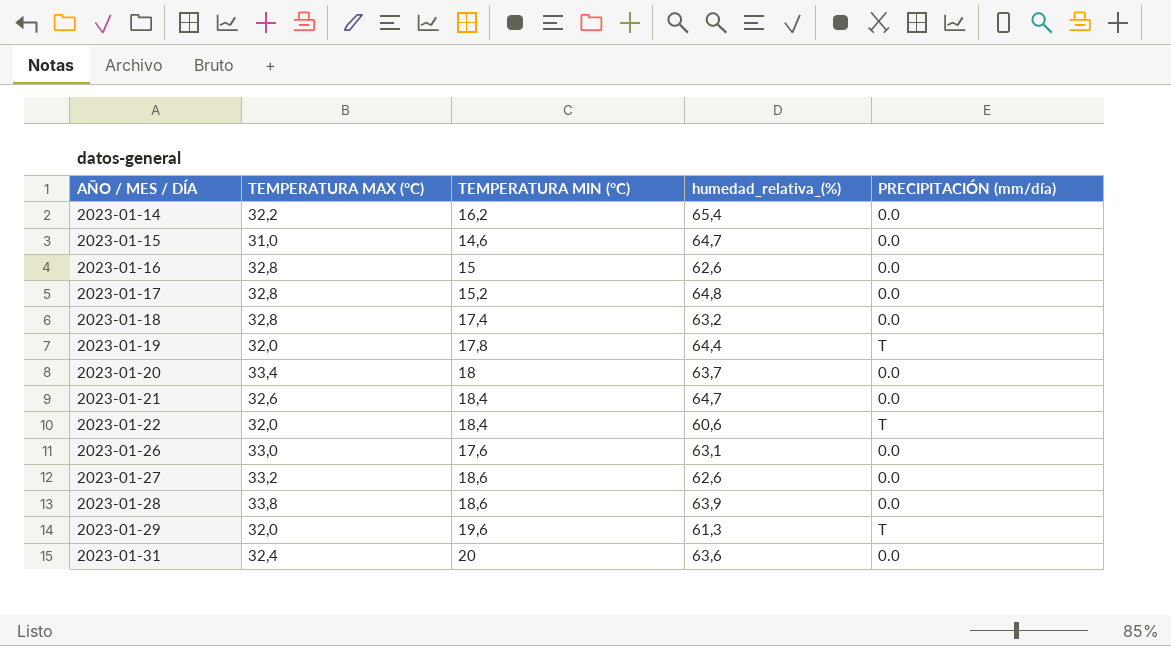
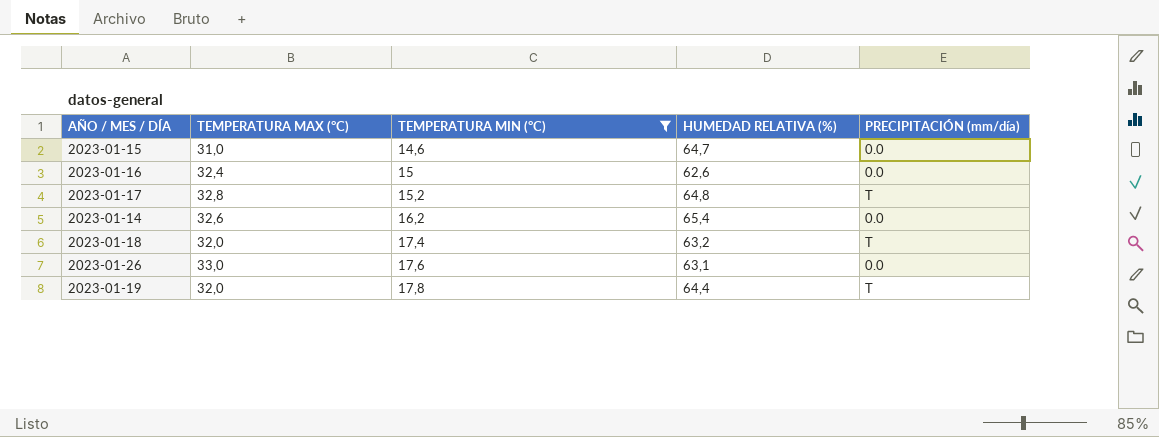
filter: none -> TEMPERATURA MIN (°C) <= 17,8
row order: AÑO / MES / DÍA ascending -> TEMPERATURA MIN (°C) ascending
column name: humedad_relativa_(%) -> HUMEDAD RELATIVA (%)
2023-01-16 | TEMPERATURA MAX (°C): 32,8 -> 32,4
2023-01-17 | PRECIPITACIÓN (mm/día): 0.0 -> T
2023-01-14 | TEMPERATURA MAX (°C): 32,2 -> 32,6
2023-01-18 | TEMPERATURA MAX (°C): 32,8 -> 32,0
2023-01-18 | PRECIPITACIÓN (mm/día): 0.0 -> T

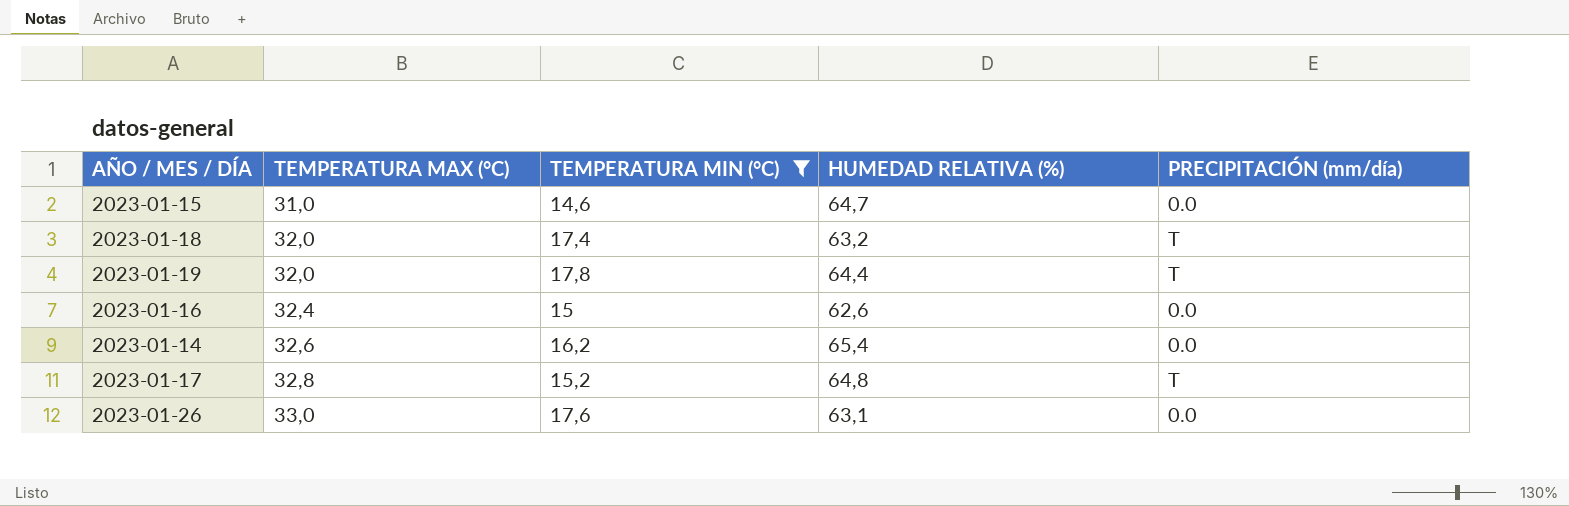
row order: TEMPERATURA MIN (°C) ascending -> TEMPERATURA MAX (°C) ascending

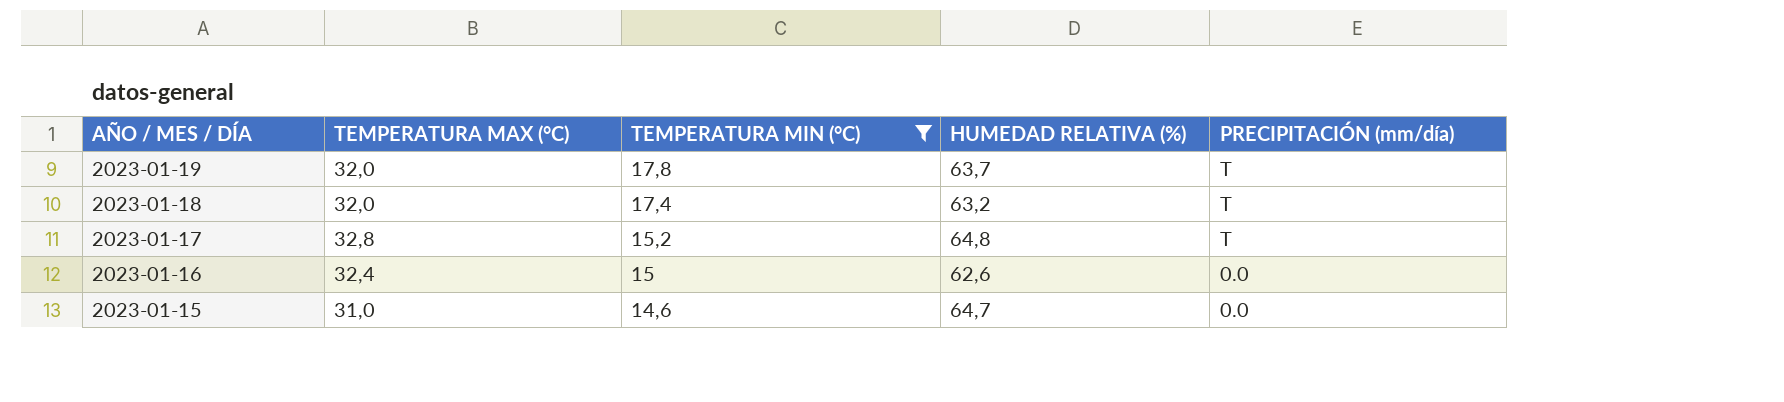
row order: TEMPERATURA MAX (°C) ascending -> AÑO / MES / DÍA descending
row 2023-01-14: 32,6 | 16,2 | 65,4 | 0.0 -> none
row 2023-01-26: 33,0 | 17,6 | 63,1 | 0.0 -> none
2023-01-19 | HUMEDAD RELATIVA (%): 64,4 -> 63,7

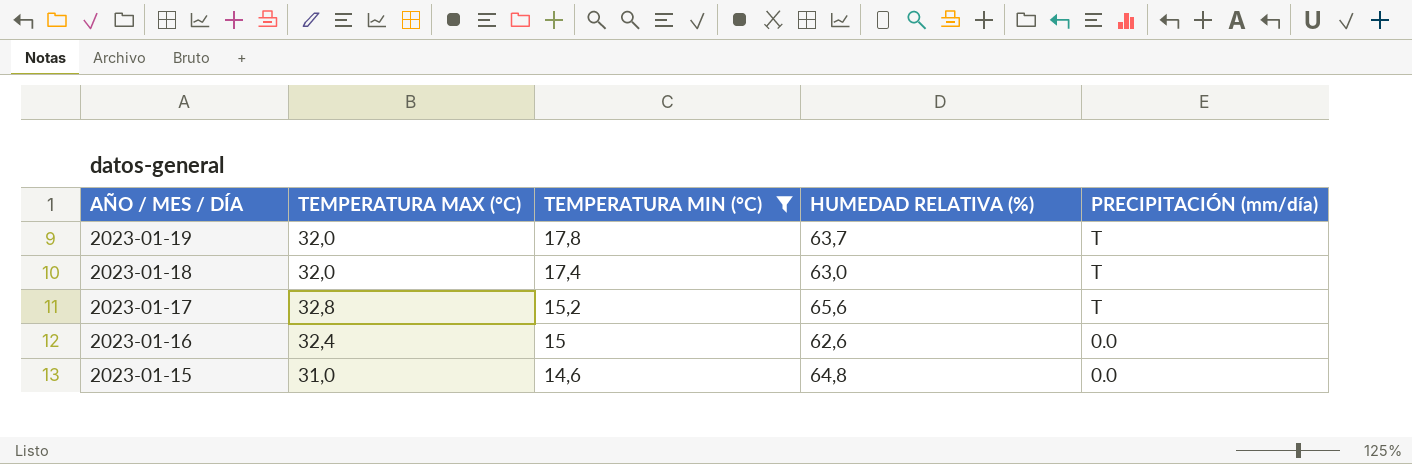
2023-01-18 | HUMEDAD RELATIVA (%): 63,2 -> 63,0
2023-01-17 | HUMEDAD RELATIVA (%): 64,8 -> 65,6
2023-01-15 | HUMEDAD RELATIVA (%): 64,7 -> 64,8

